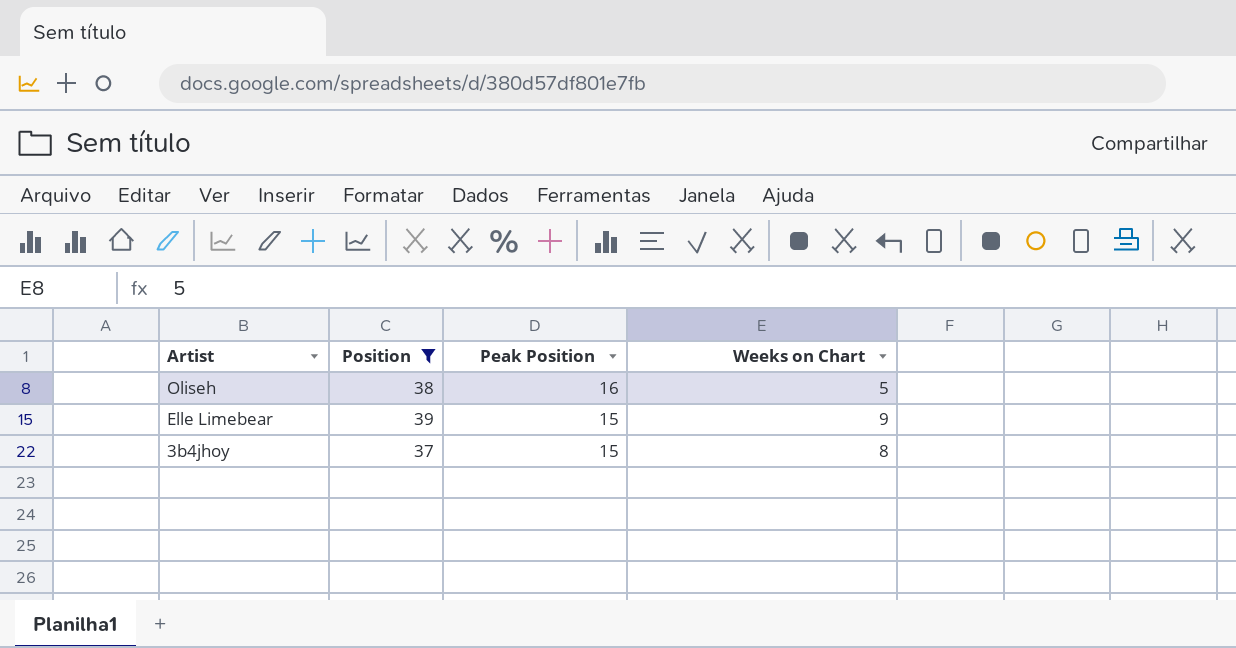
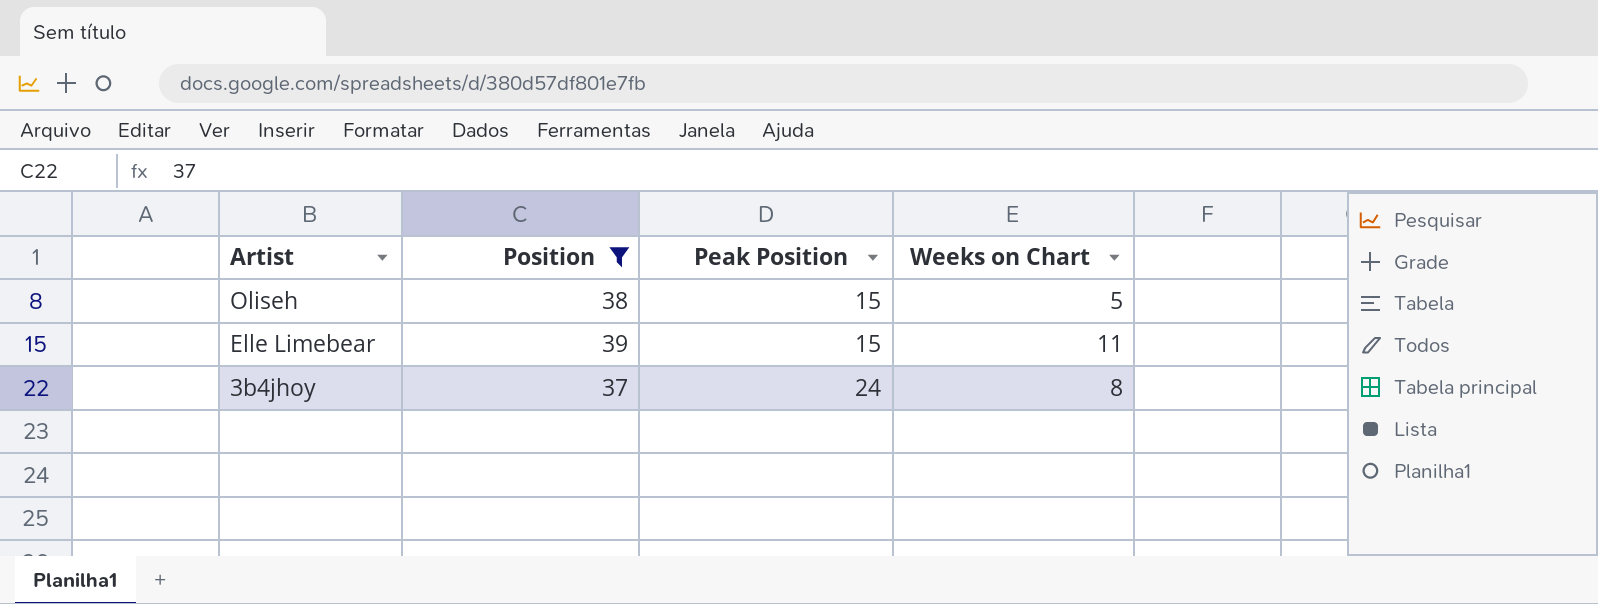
Oliseh | Peak Position: 16 -> 15
Elle Limebear | Weeks on Chart: 9 -> 11
3b4jhoy | Peak Position: 15 -> 24

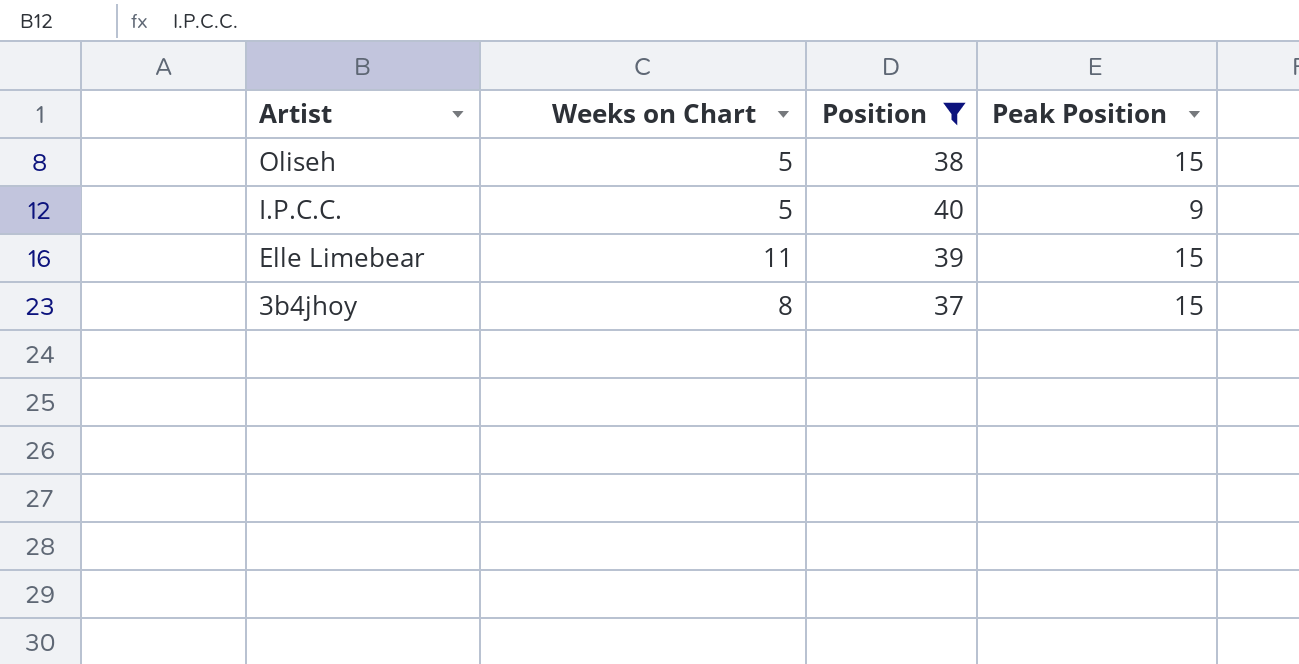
column Weeks on Chart | position: 4 -> 2
row I.P.C.C.: none -> 5 | 40 | 9
3b4jhoy | Peak Position: 24 -> 15

